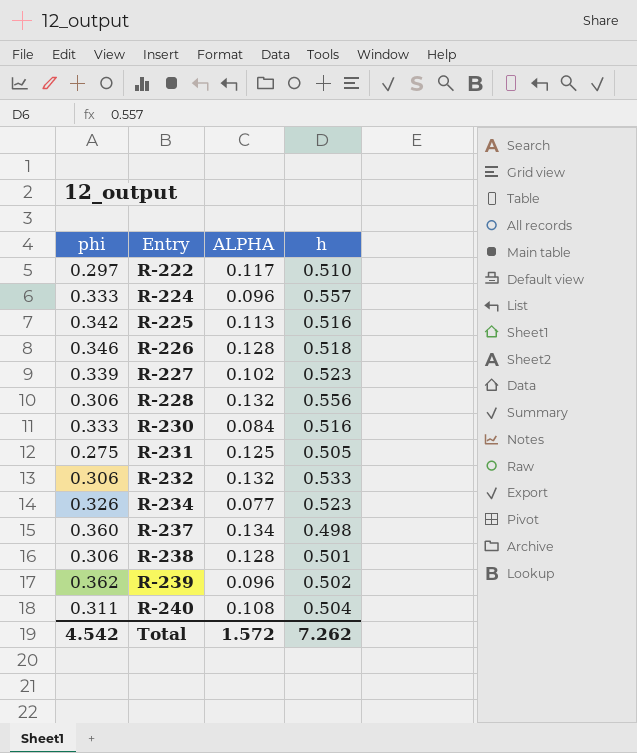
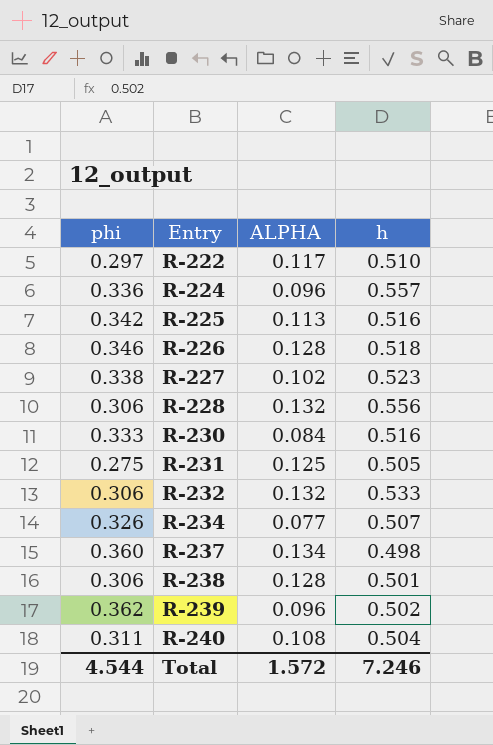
R-224 | phi: 0.333 -> 0.336
R-227 | phi: 0.339 -> 0.338
R-234 | h: 0.523 -> 0.507
Total | phi: 4.542 -> 4.544
Total | h: 7.262 -> 7.246

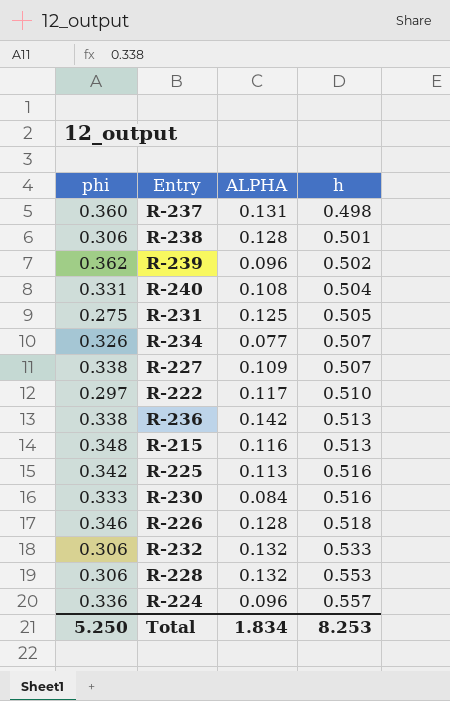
row order: Entry ascending -> h ascending
R-237 | ALPHA: 0.134 -> 0.131
R-240 | phi: 0.311 -> 0.331
R-227 | ALPHA: 0.102 -> 0.109
R-227 | h: 0.523 -> 0.507
row R-236: none -> 0.338 | 0.142 | 0.513
row R-215: none -> 0.348 | 0.116 | 0.513
R-228 | h: 0.556 -> 0.553
Total | phi: 4.544 -> 5.250
Total | ALPHA: 1.572 -> 1.834
Total | h: 7.246 -> 8.253

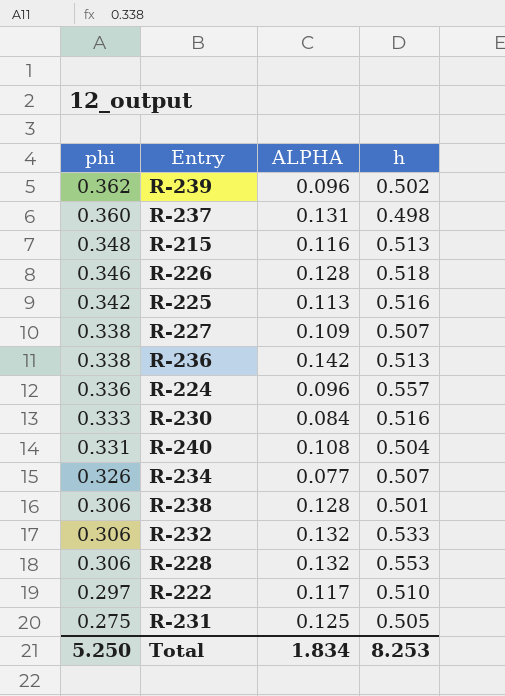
row order: h ascending -> phi descending

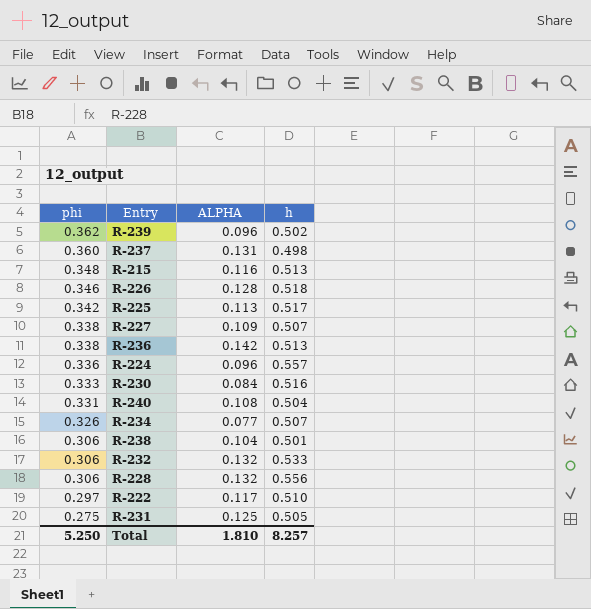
R-225 | h: 0.516 -> 0.517
R-238 | ALPHA: 0.128 -> 0.104
R-228 | h: 0.553 -> 0.556
Total | ALPHA: 1.834 -> 1.810
Total | h: 8.253 -> 8.257

